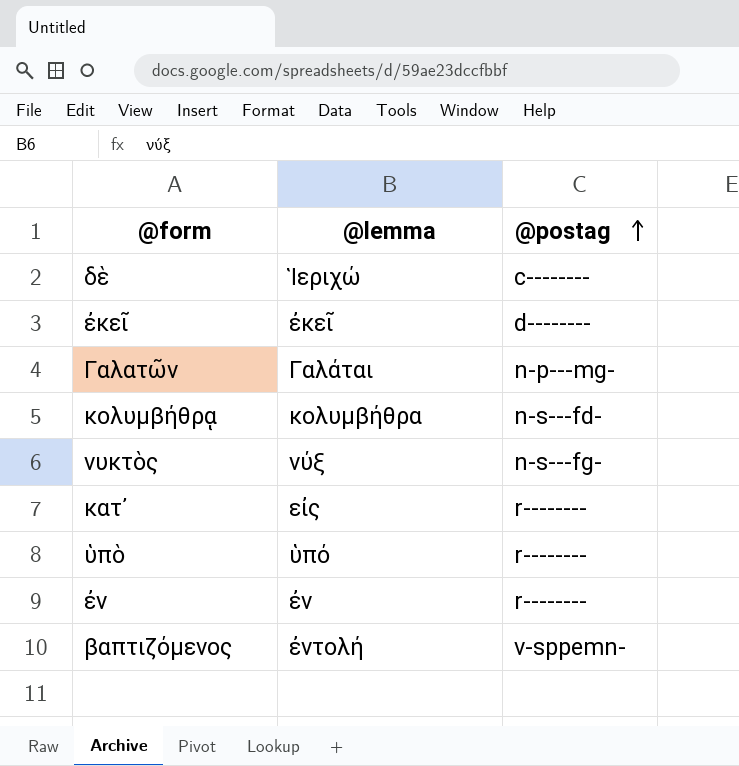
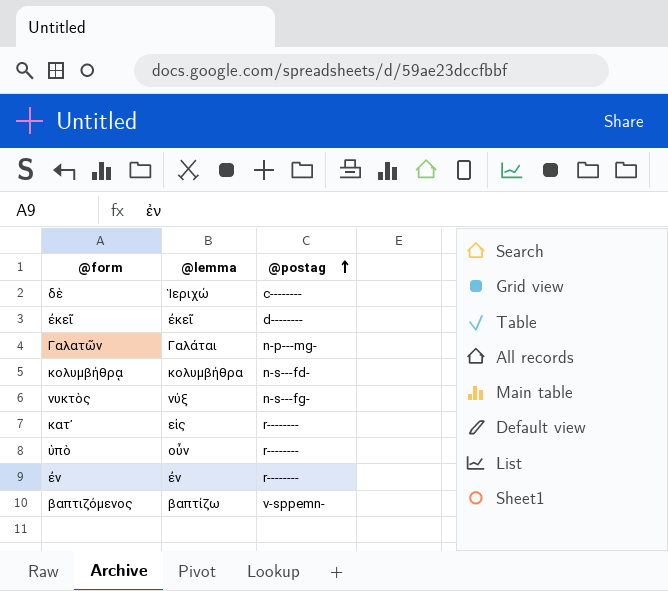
ὑπὸ | @lemma: ὑπό -> οὖν
βαπτιζόμενος | @lemma: ἐντολή -> βαπτίζω

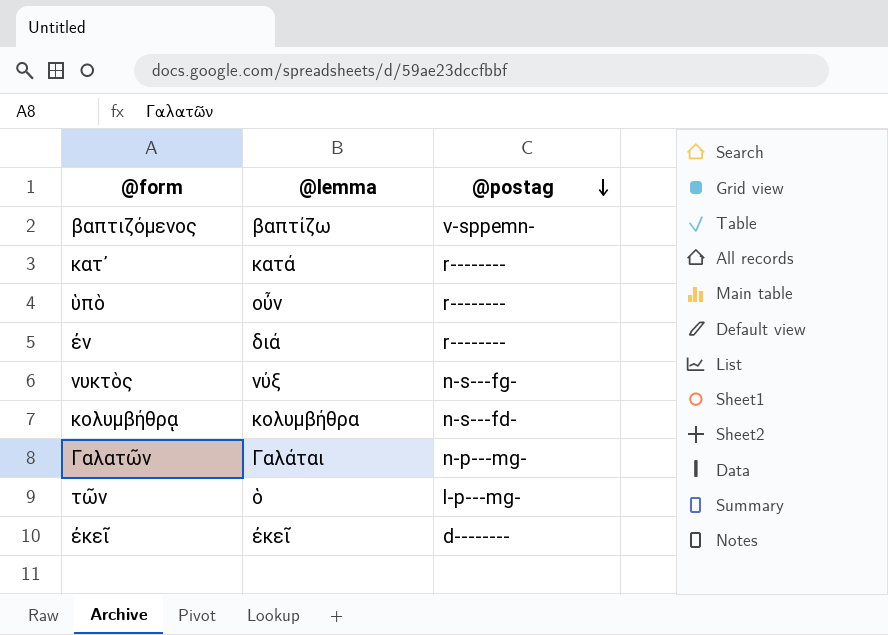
row order: @postag ascending -> @postag descending
row δὲ: Ἱεριχώ | c-------- -> none
κατ᾽ | @lemma: εἰς -> κατά
ἐν | @lemma: ἐν -> διά
row τῶν: none -> ὁ | l-p---mg-

